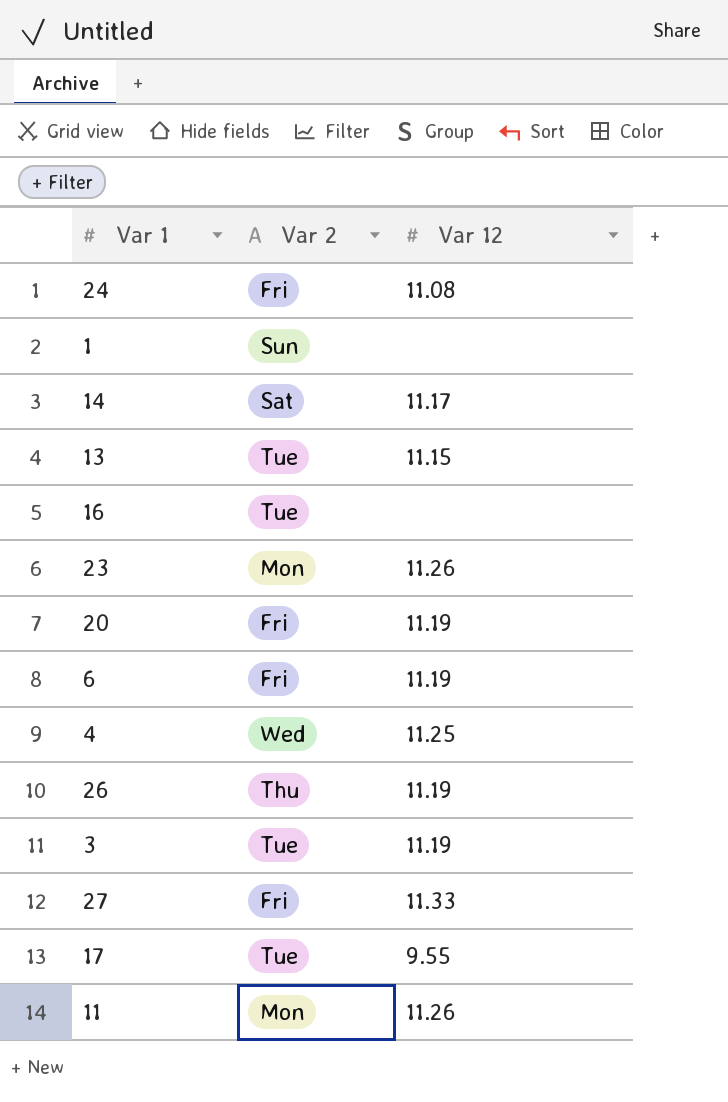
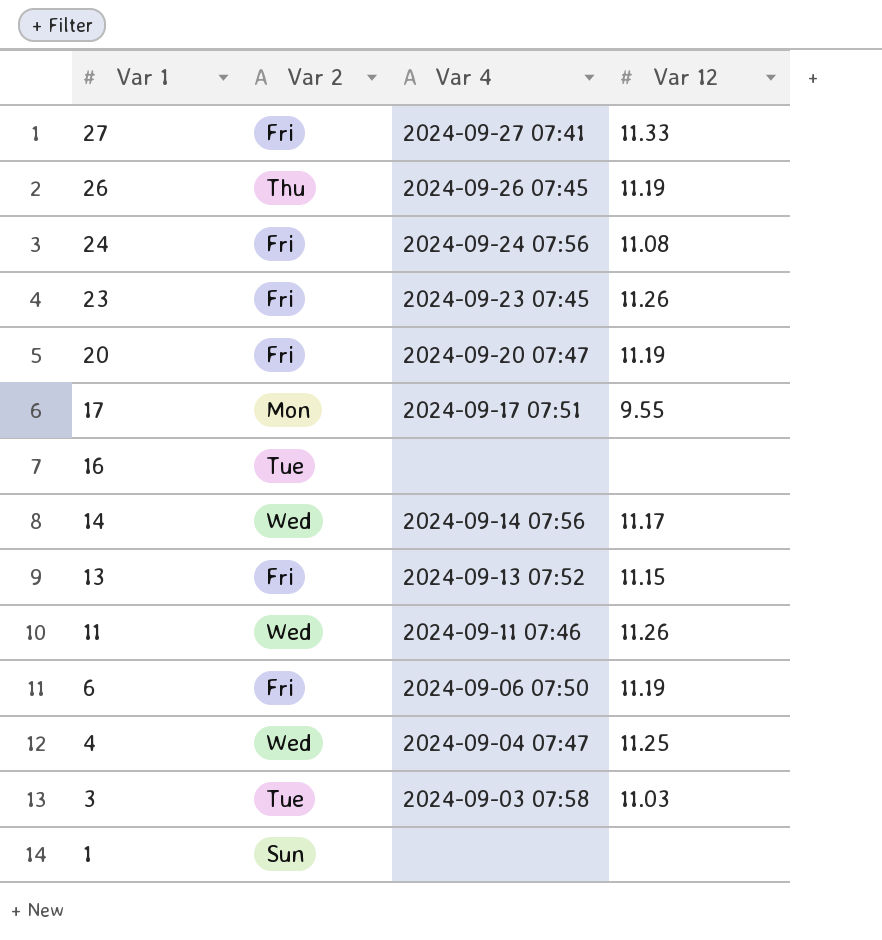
row order: none -> Var 1 descending
column Var 4 | position: none -> 3
23 | Var 2: Mon -> Fri
17 | Var 2: Tue -> Mon
14 | Var 2: Sat -> Wed
13 | Var 2: Tue -> Fri
11 | Var 2: Mon -> Wed
3 | Var 12: 11.19 -> 11.03

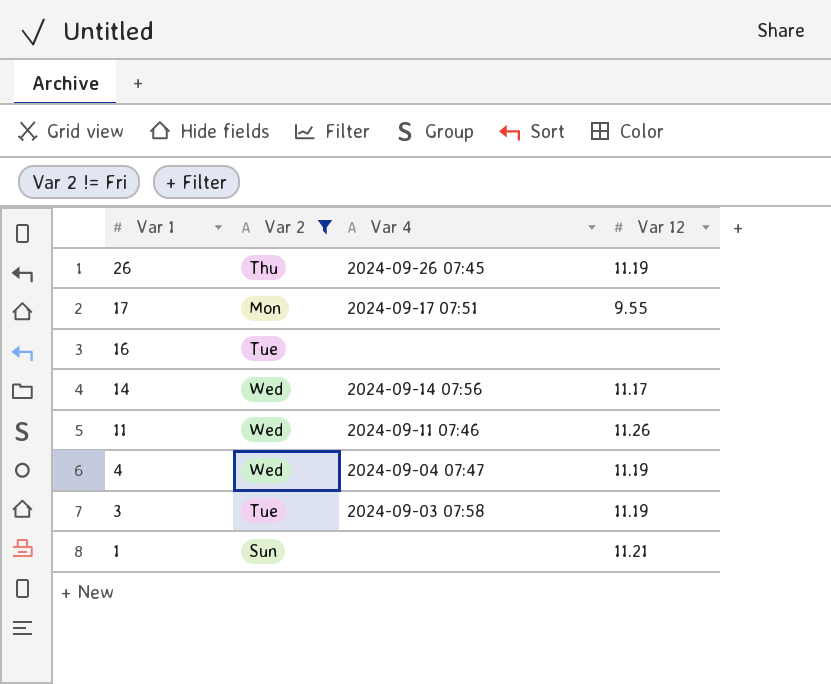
filter: none -> Var 2 != Fri
4 | Var 12: 11.25 -> 11.19
3 | Var 12: 11.03 -> 11.19
1 | Var 12: none -> 11.21

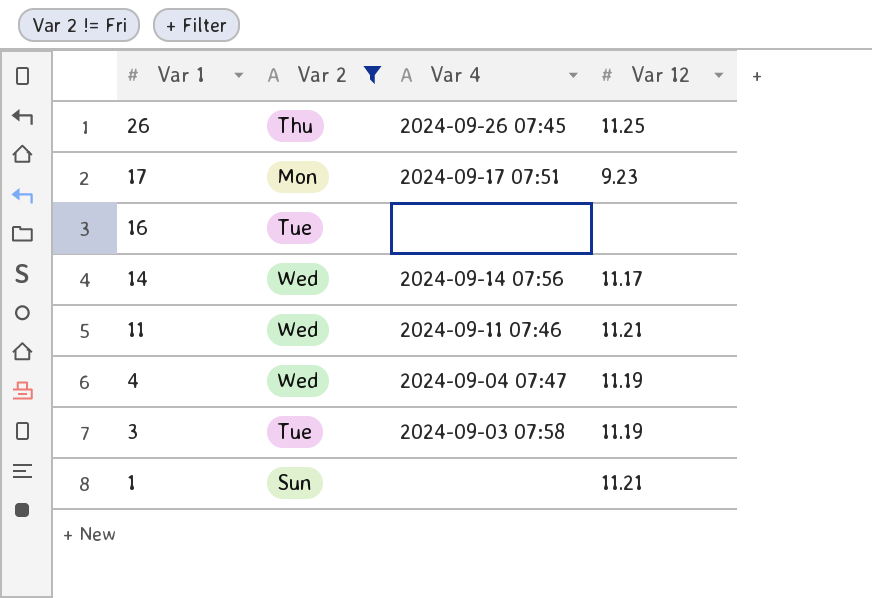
26 | Var 12: 11.19 -> 11.25
17 | Var 12: 9.55 -> 9.23
11 | Var 12: 11.26 -> 11.21

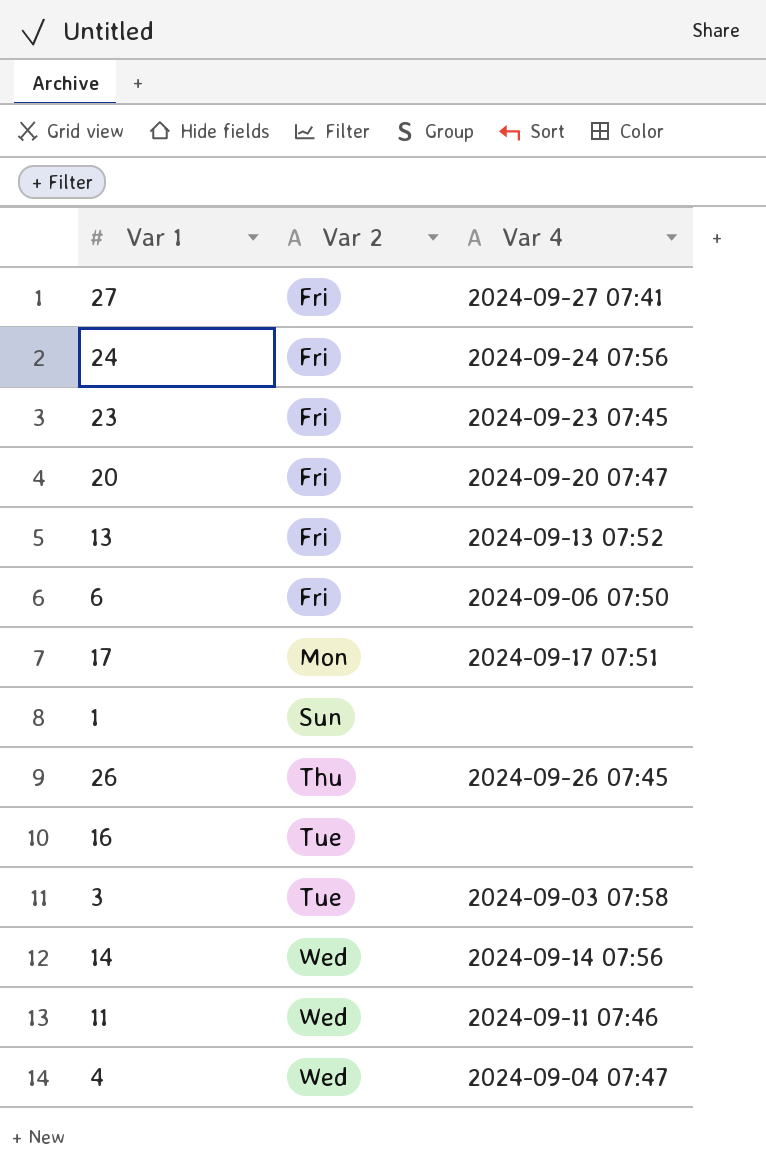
filter: Var 2 != Fri -> none
row order: Var 1 descending -> Var 2 ascending
column Var 12 | position: 4 -> none

